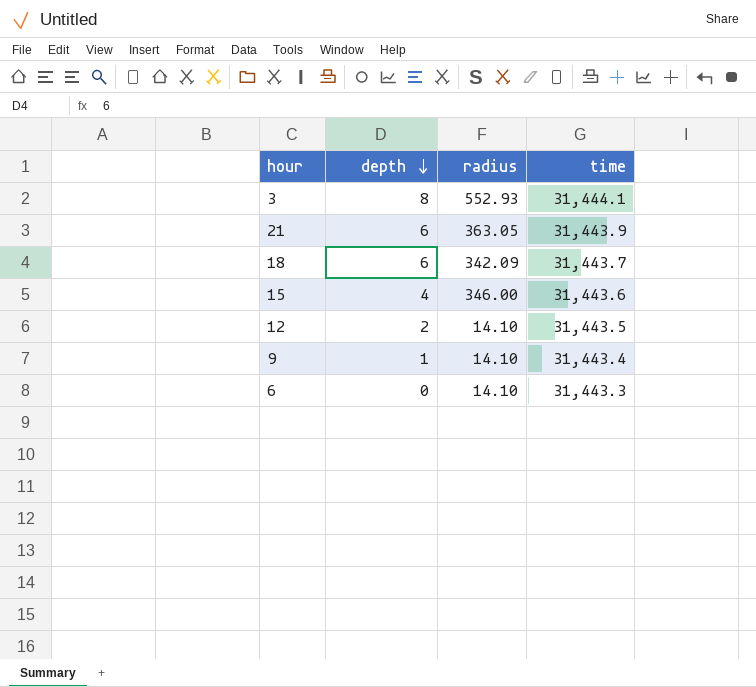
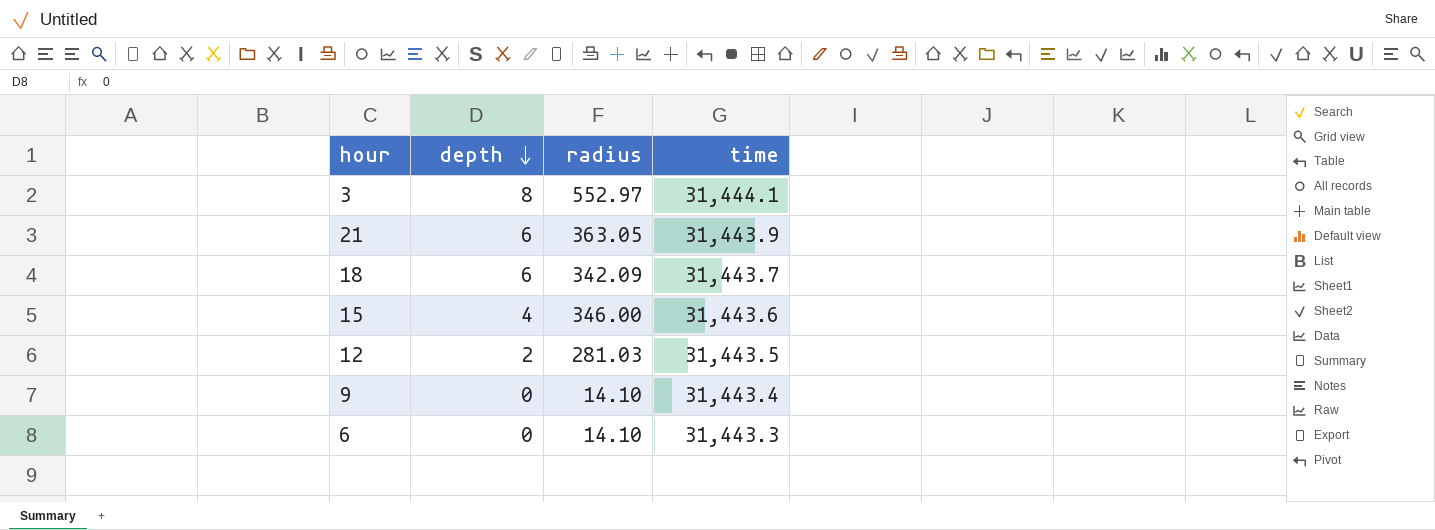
3 | radius: 552.93 -> 552.97
12 | radius: 14.10 -> 281.03
9 | depth: 1 -> 0

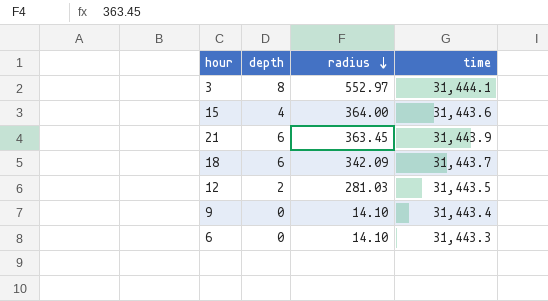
row order: depth descending -> radius descending
15 | radius: 346.00 -> 364.00
21 | radius: 363.05 -> 363.45

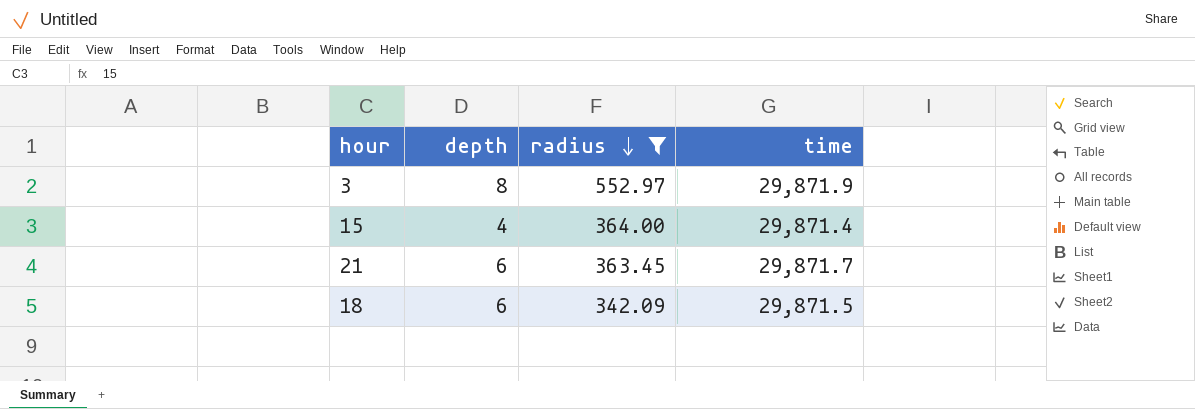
filter: none -> radius >= 342.09
3 | time: 31,444.1 -> 29,871.9
15 | time: 31,443.6 -> 29,871.4
21 | time: 31,443.9 -> 29,871.7
18 | time: 31,443.7 -> 29,871.5

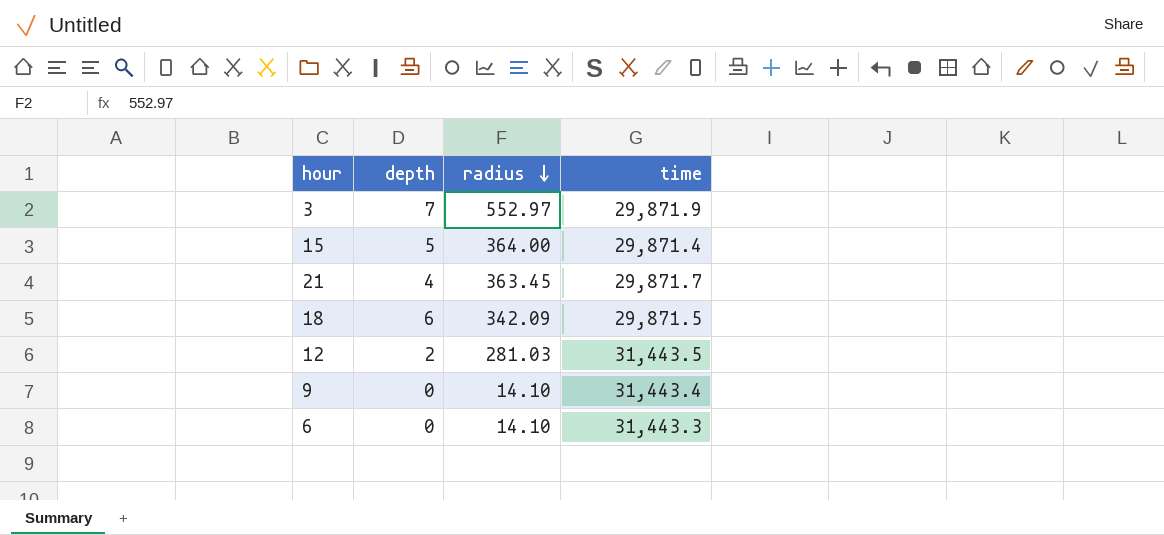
filter: radius >= 342.09 -> none
3 | depth: 8 -> 7
15 | depth: 4 -> 5
21 | depth: 6 -> 4

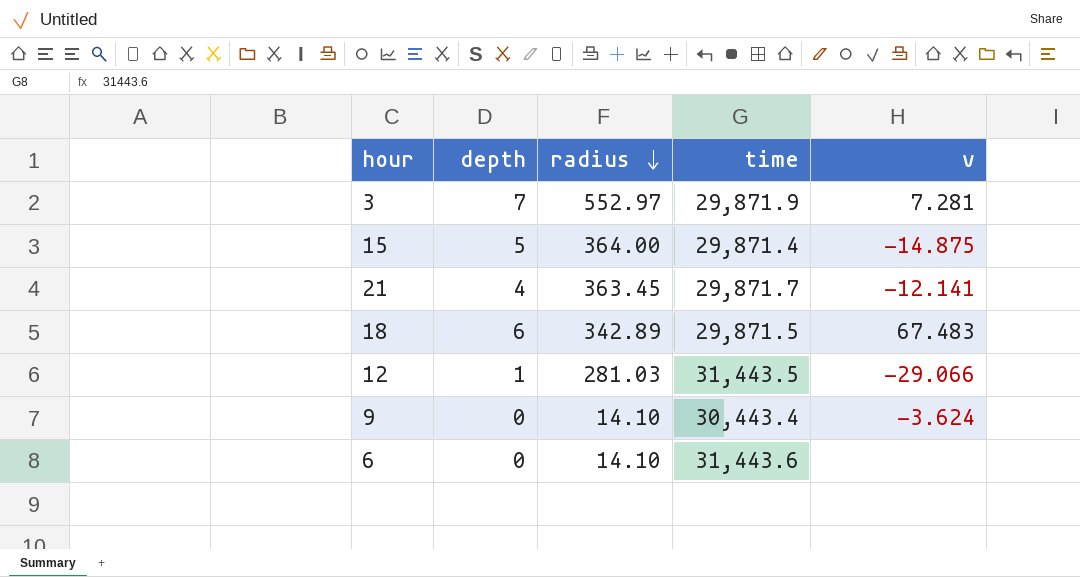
column v | position: none -> 5
18 | radius: 342.09 -> 342.89
12 | depth: 2 -> 1
9 | time: 31,443.4 -> 30,443.4
6 | time: 31,443.3 -> 31,443.6

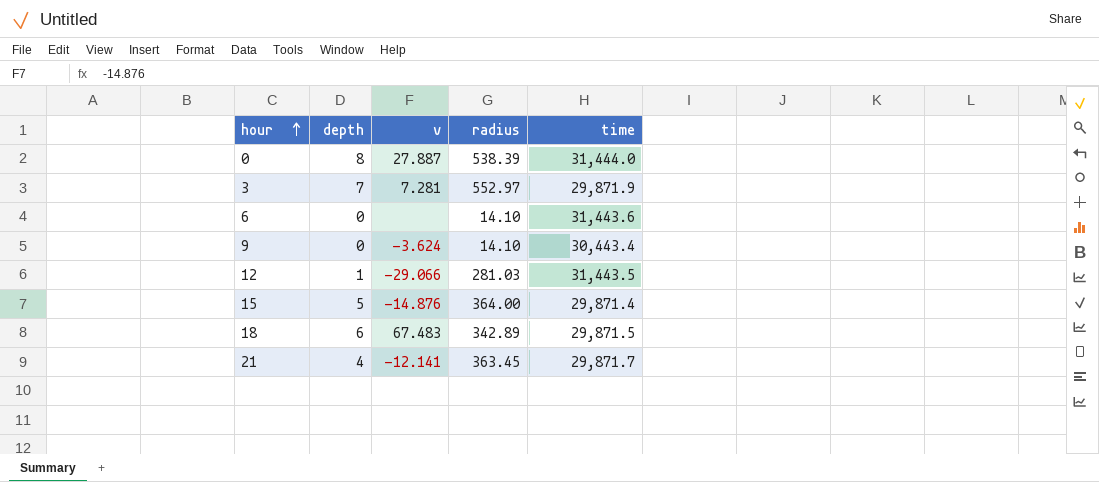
row order: radius descending -> hour ascending
column v | position: 5 -> 3
row 0: none -> 8 | 27.887 | 538.39 | 31,444.0
15 | v: -14.875 -> -14.876

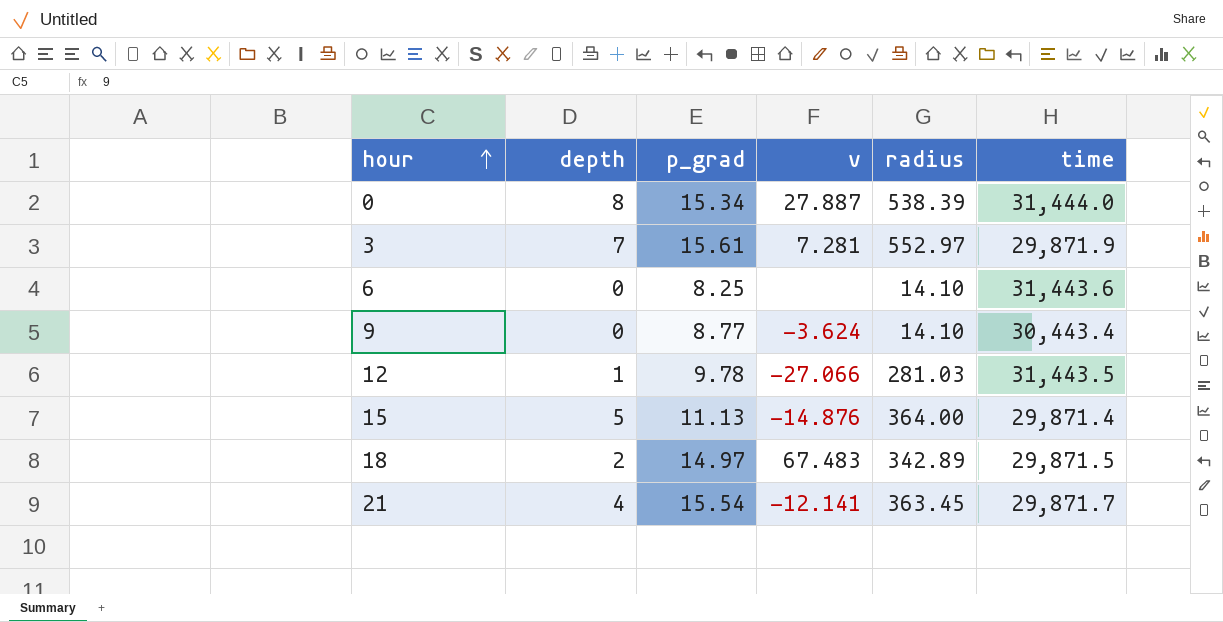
column p_grad | position: none -> 3
12 | v: -29.066 -> -27.066
18 | depth: 6 -> 2

